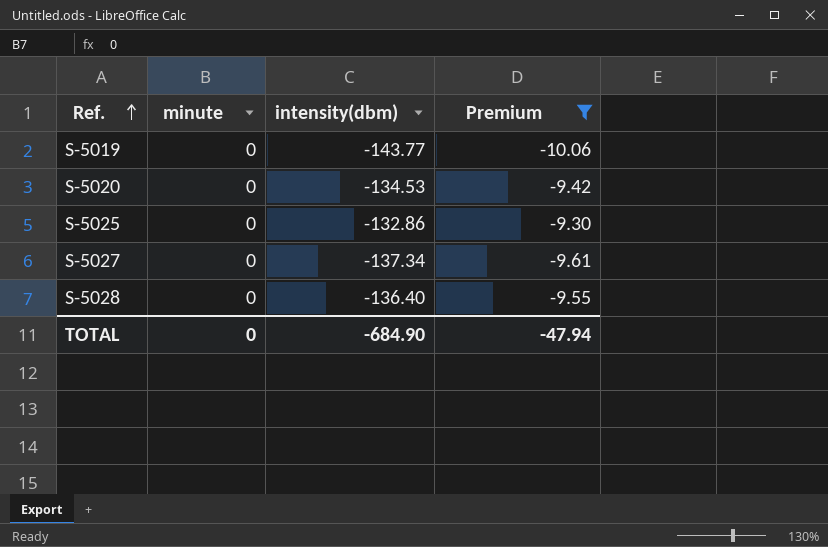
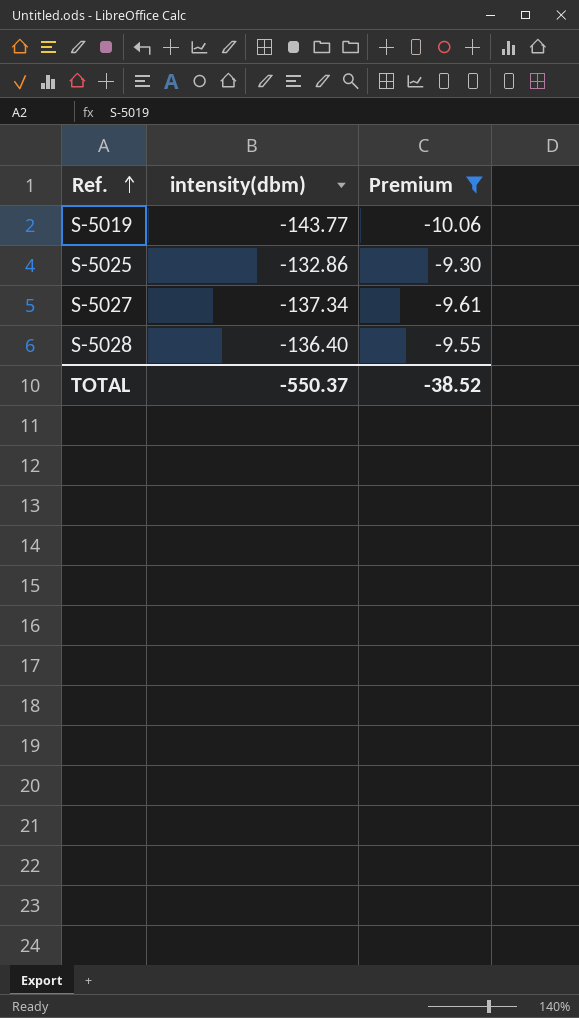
column minute | position: 2 -> none
row S-5020: 0 | -134.53 | -9.42 -> none
TOTAL | intensity(dbm): -684.90 -> -550.37
TOTAL | Premium: -47.94 -> -38.52

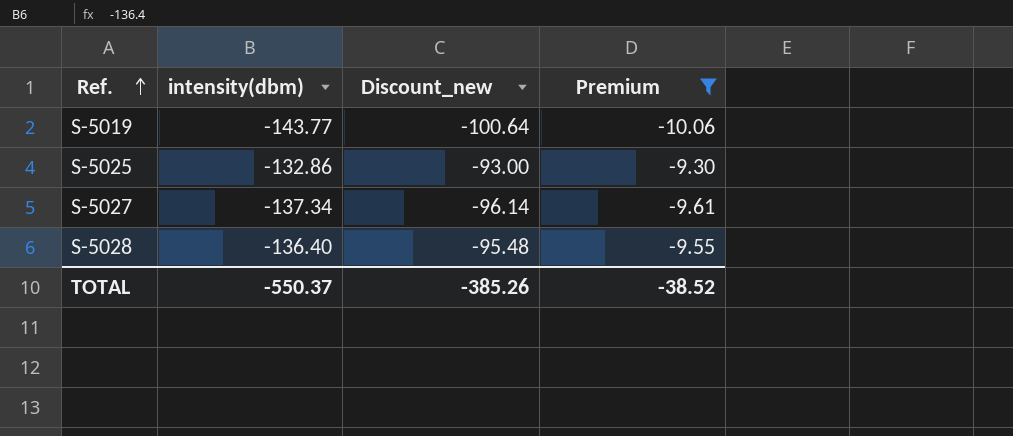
column Discount_new | formula: none -> [intensity(dbm)] * 0.7

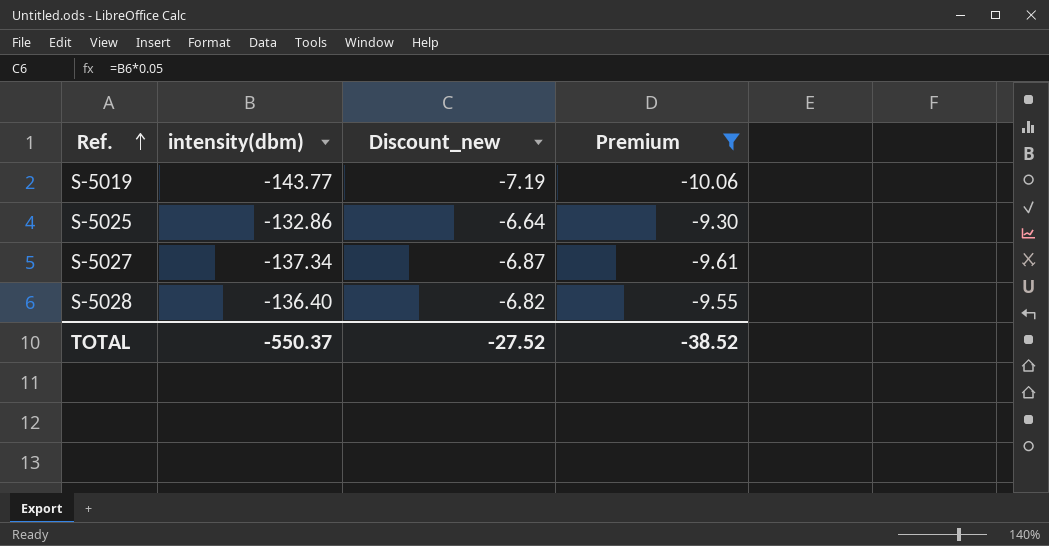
column Discount_new | formula: [intensity(dbm)] * 0.7 -> [intensity(dbm)] * 0.05
TOTAL | Discount_new: -385.26 -> -27.52

